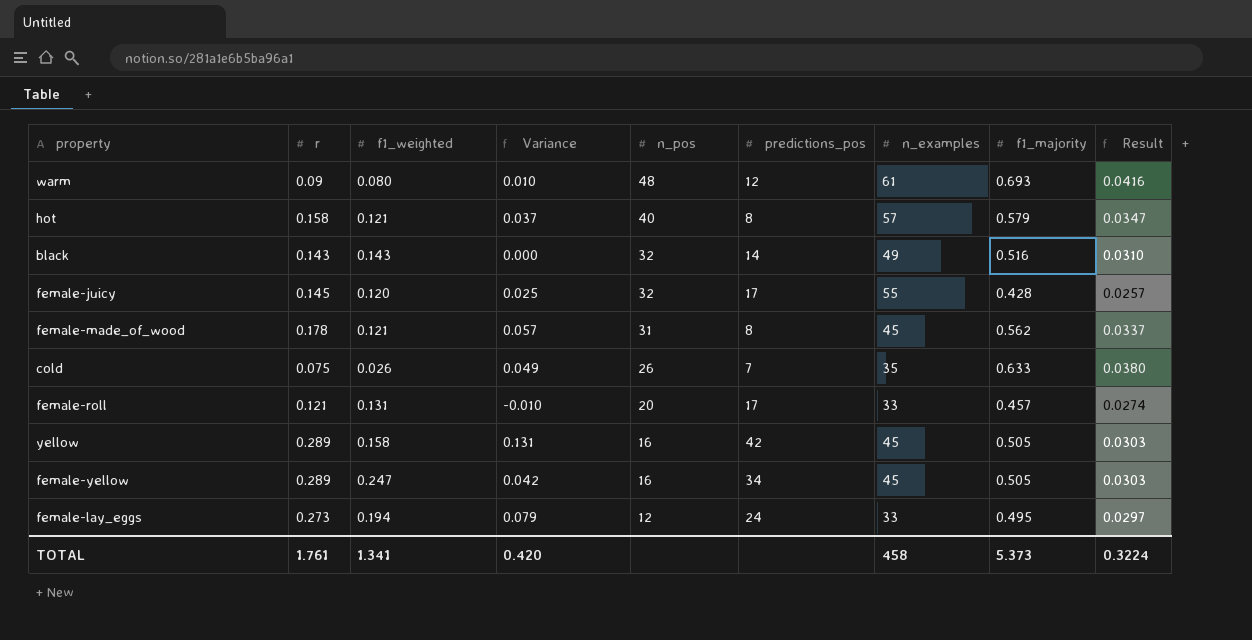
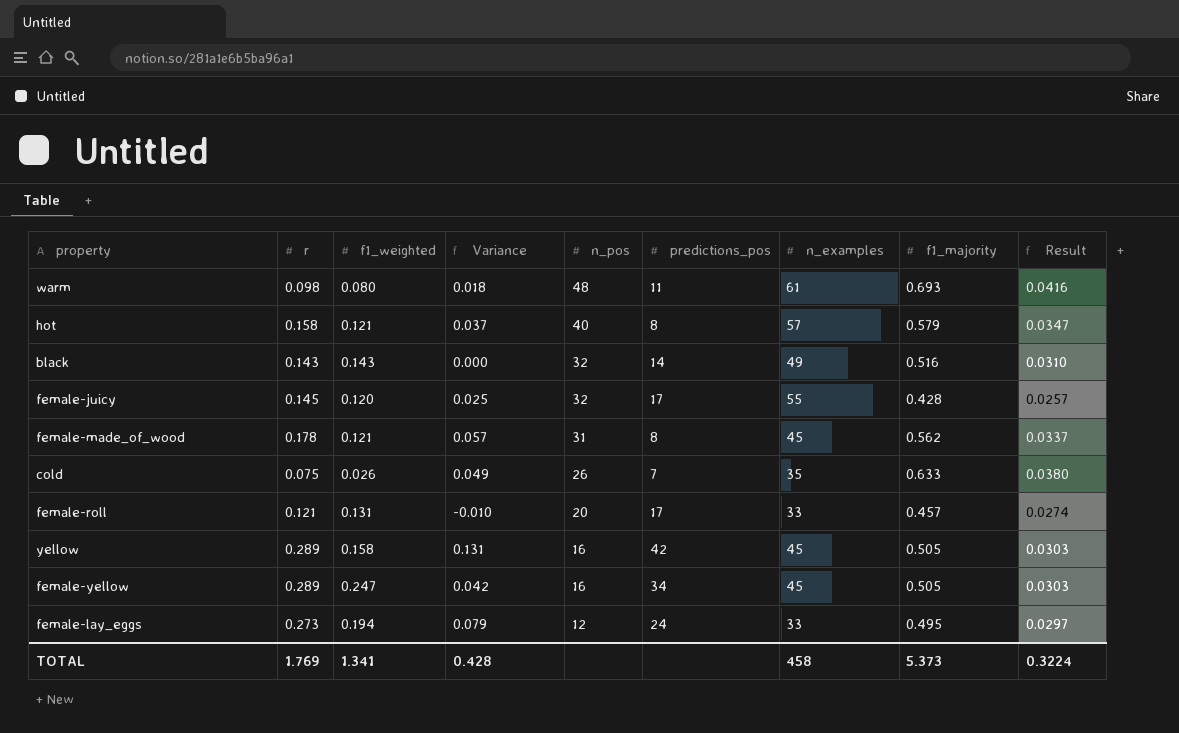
warm | r: 0.09 -> 0.098
warm | Variance: 0.010 -> 0.018
warm | predictions_pos: 12 -> 11
TOTAL | r: 1.761 -> 1.769
TOTAL | Variance: 0.420 -> 0.428

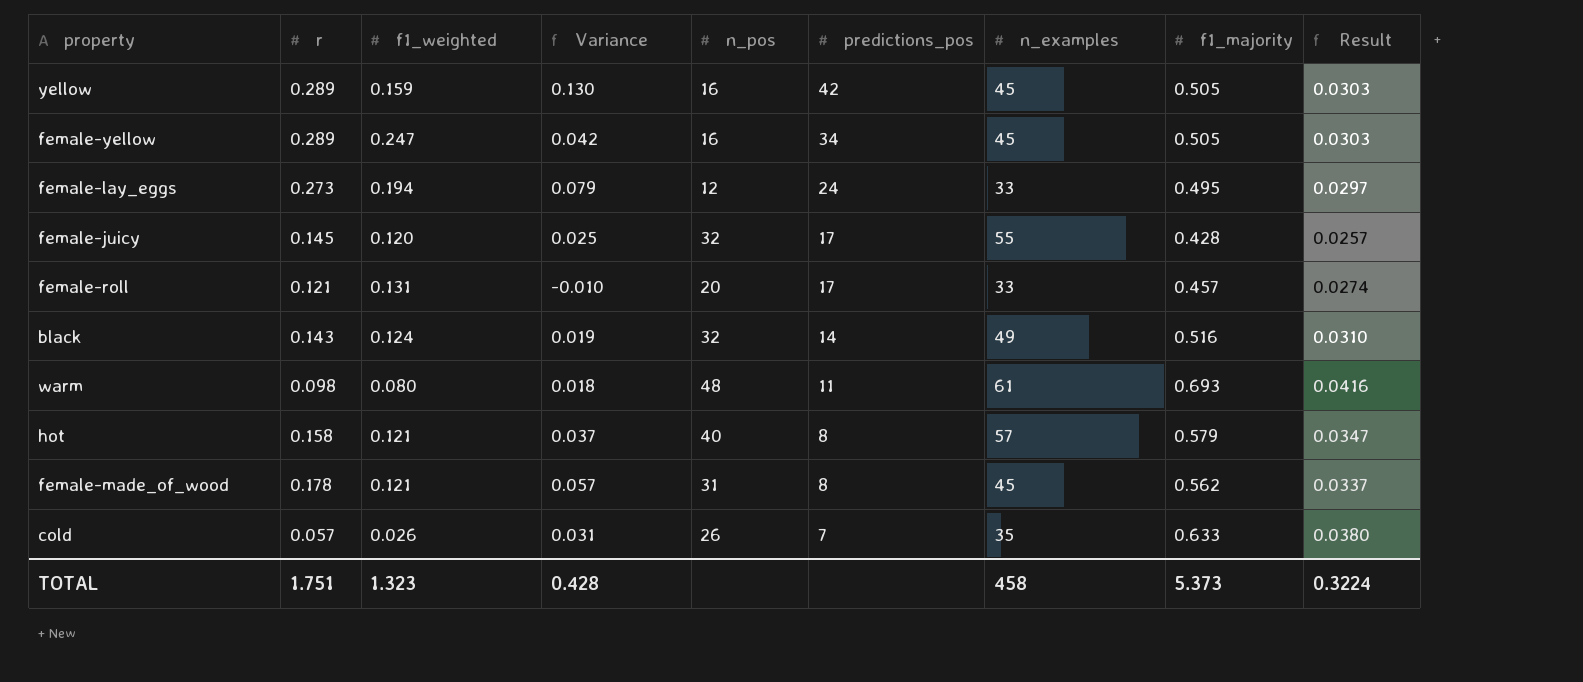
row order: n_pos descending -> predictions_pos descending
yellow | f1_weighted: 0.158 -> 0.159
yellow | Variance: 0.131 -> 0.130
black | f1_weighted: 0.143 -> 0.124
black | Variance: 0.000 -> 0.019
cold | r: 0.075 -> 0.057
cold | Variance: 0.049 -> 0.031
TOTAL | r: 1.769 -> 1.751
TOTAL | f1_weighted: 1.341 -> 1.323

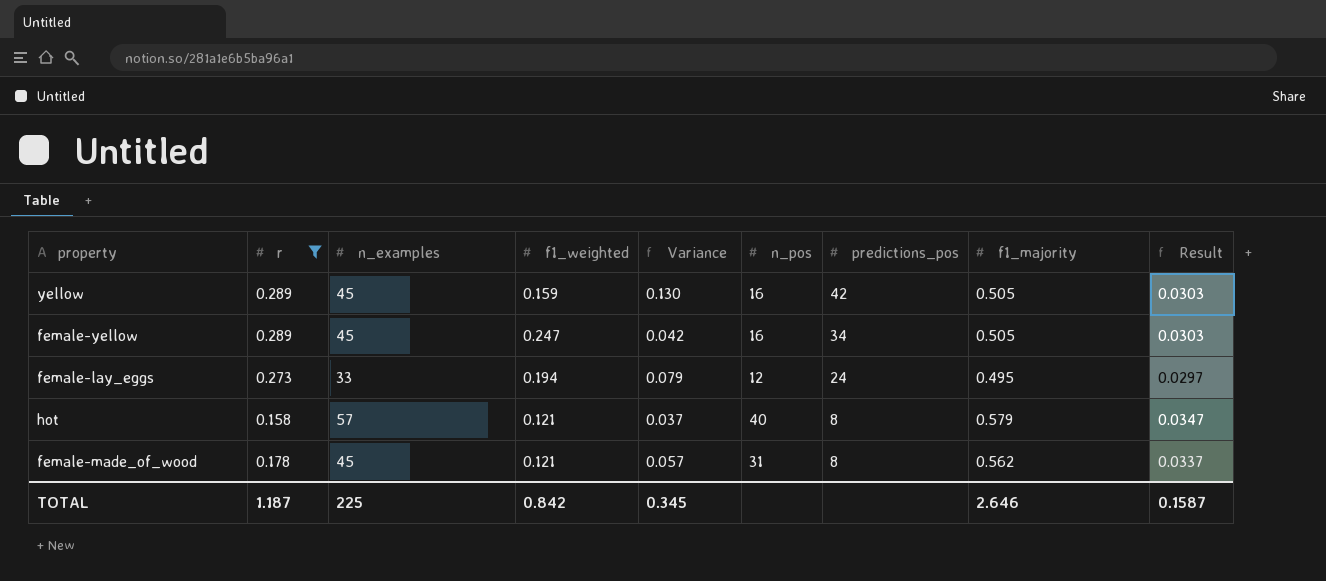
filter: none -> r >= 0.158
column n_examples | position: 7 -> 3
TOTAL | r: 1.751 -> 1.187
TOTAL | n_examples: 458 -> 225
TOTAL | f1_weighted: 1.323 -> 0.842
TOTAL | Variance: 0.428 -> 0.345
TOTAL | f1_majority: 5.373 -> 2.646
TOTAL | Result: 0.3224 -> 0.1587

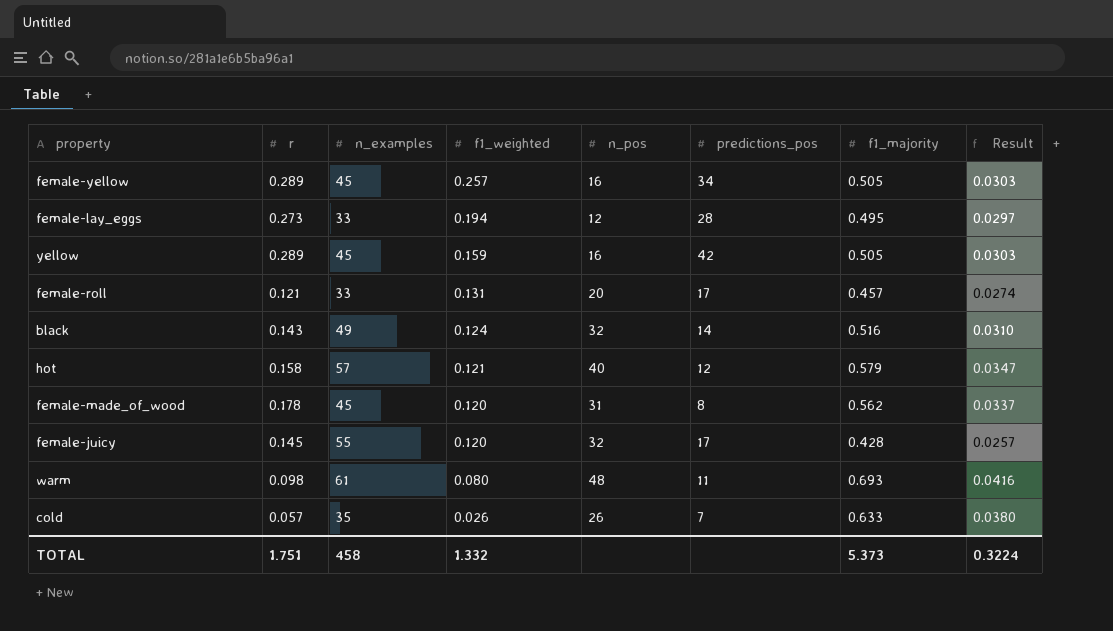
filter: r >= 0.158 -> none
row order: predictions_pos descending -> f1_weighted descending
column Variance | formula: [r] - [f1_weighted] -> none
female-yellow | f1_weighted: 0.247 -> 0.257
female-lay_eggs | predictions_pos: 24 -> 28
hot | predictions_pos: 8 -> 12
female-made_of_wood | f1_weighted: 0.121 -> 0.120
TOTAL | r: 1.187 -> 1.751
TOTAL | n_examples: 225 -> 458
TOTAL | f1_weighted: 0.842 -> 1.332
TOTAL | f1_majority: 2.646 -> 5.373
TOTAL | Result: 0.1587 -> 0.3224

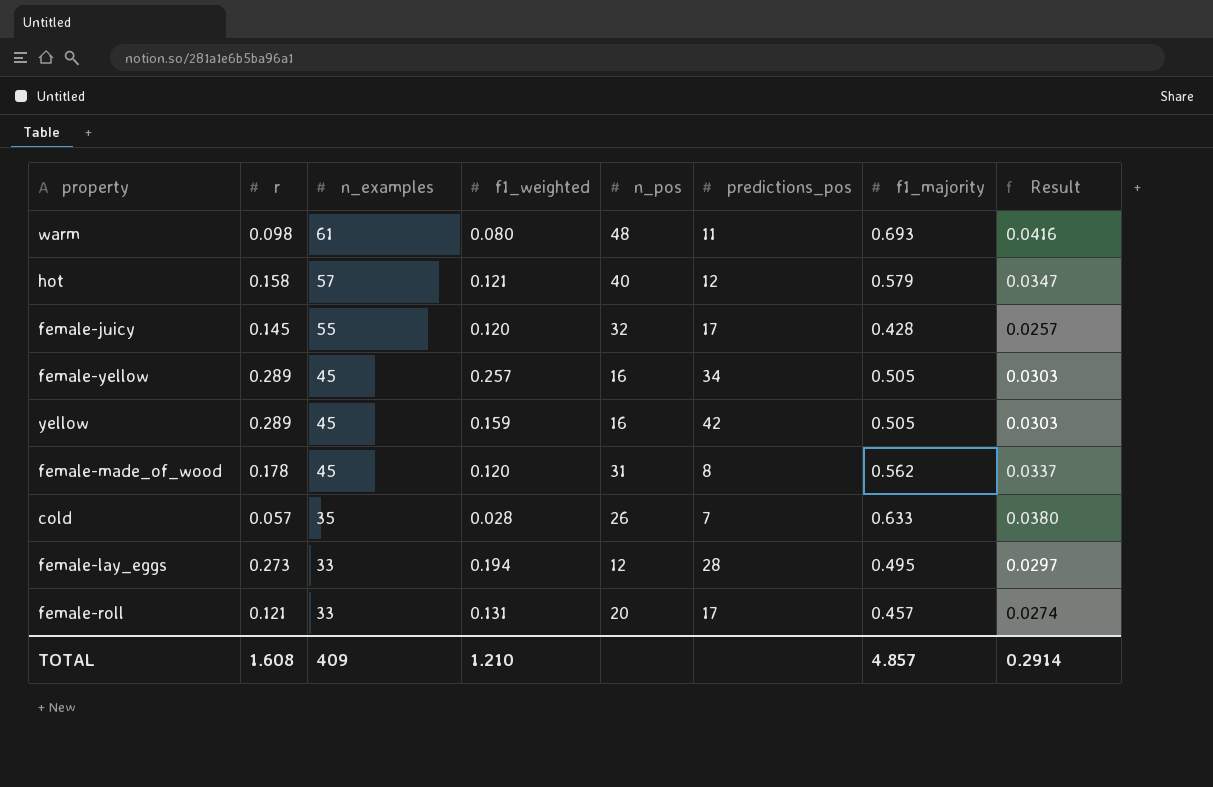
row order: f1_weighted descending -> n_examples descending
row black: 0.143 | 49 | 0.124 | 32 | 14 | 0.516 | 0.0310 -> none
cold | f1_weighted: 0.026 -> 0.028
TOTAL | r: 1.751 -> 1.608
TOTAL | n_examples: 458 -> 409
TOTAL | f1_weighted: 1.332 -> 1.210
TOTAL | f1_majority: 5.373 -> 4.857
TOTAL | Result: 0.3224 -> 0.2914

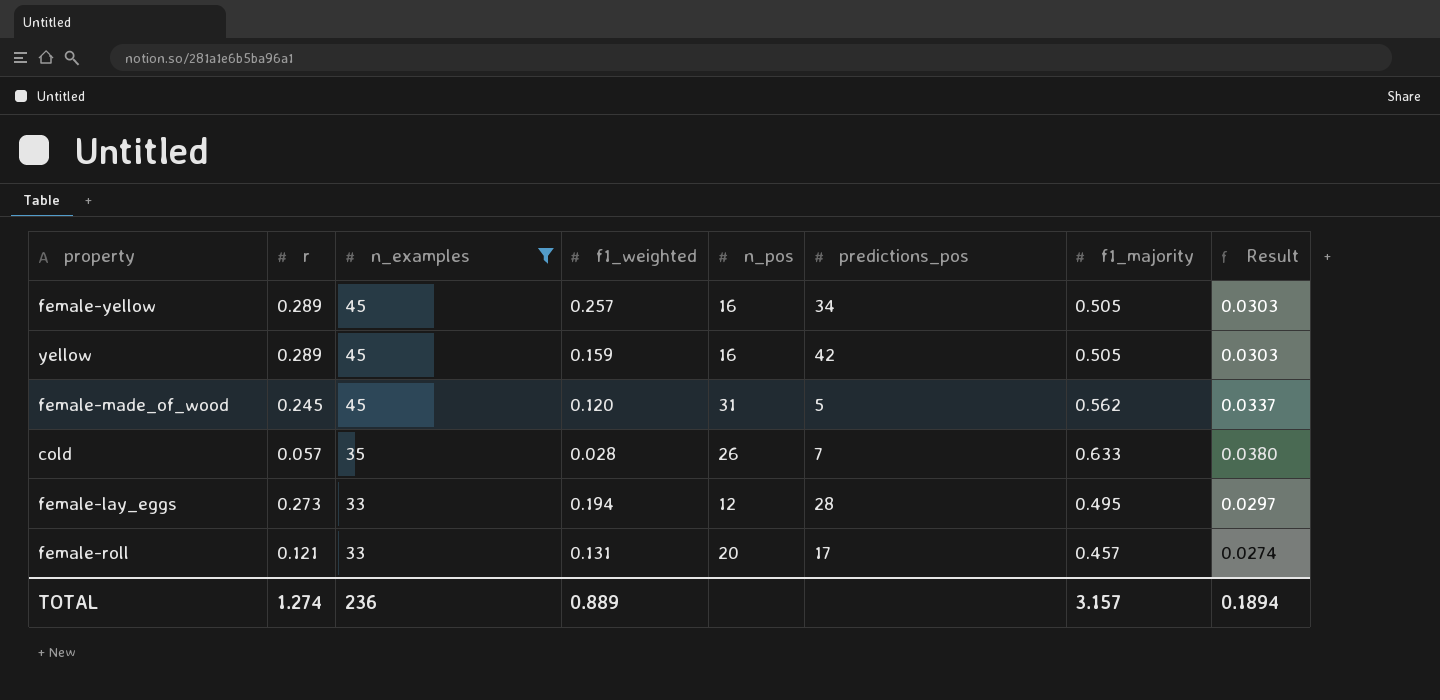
filter: none -> n_examples <= 45
female-made_of_wood | r: 0.178 -> 0.245
female-made_of_wood | predictions_pos: 8 -> 5
TOTAL | r: 1.608 -> 1.274
TOTAL | n_examples: 409 -> 236
TOTAL | f1_weighted: 1.210 -> 0.889
TOTAL | f1_majority: 4.857 -> 3.157
TOTAL | Result: 0.2914 -> 0.1894

